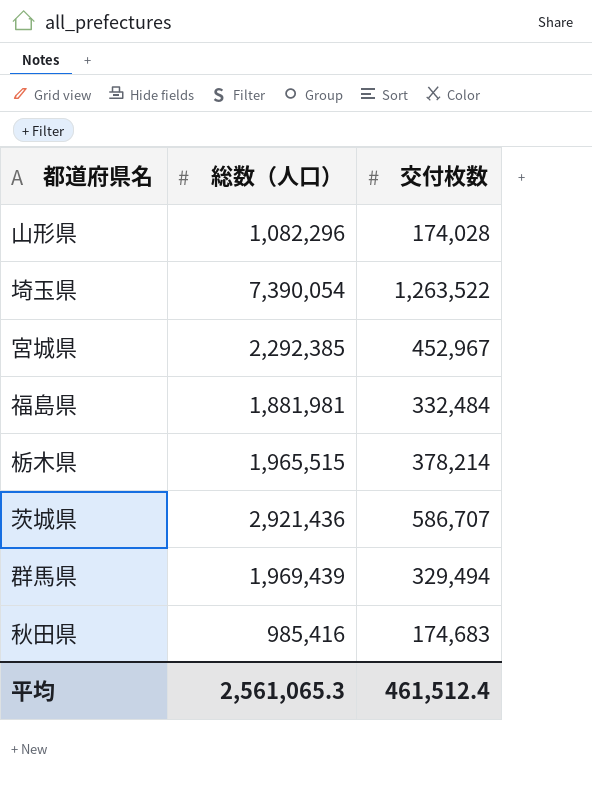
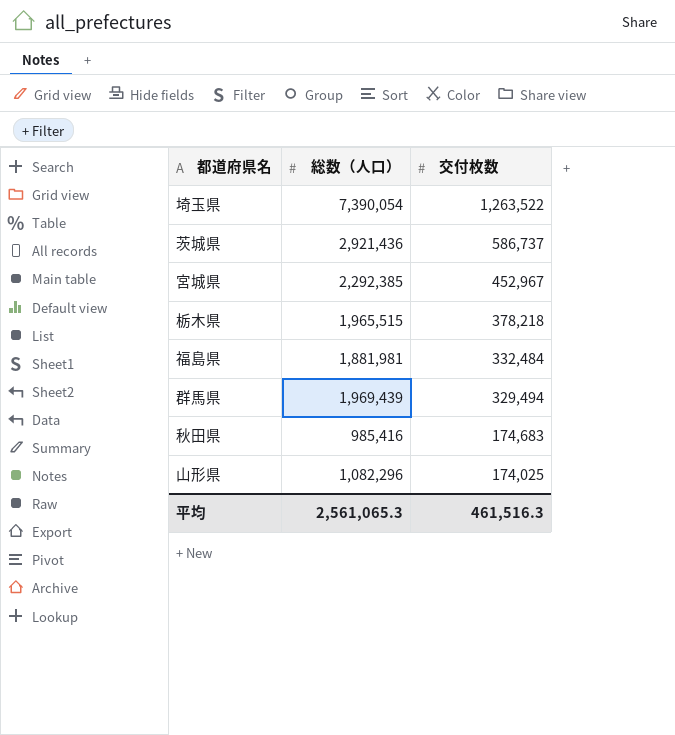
row order: none -> 交付枚数 descending
茨城県 | 交付枚数: 586,707 -> 586,737
栃木県 | 交付枚数: 378,214 -> 378,218
山形県 | 交付枚数: 174,028 -> 174,025
平均 | 交付枚数: 461,512.4 -> 461,516.3

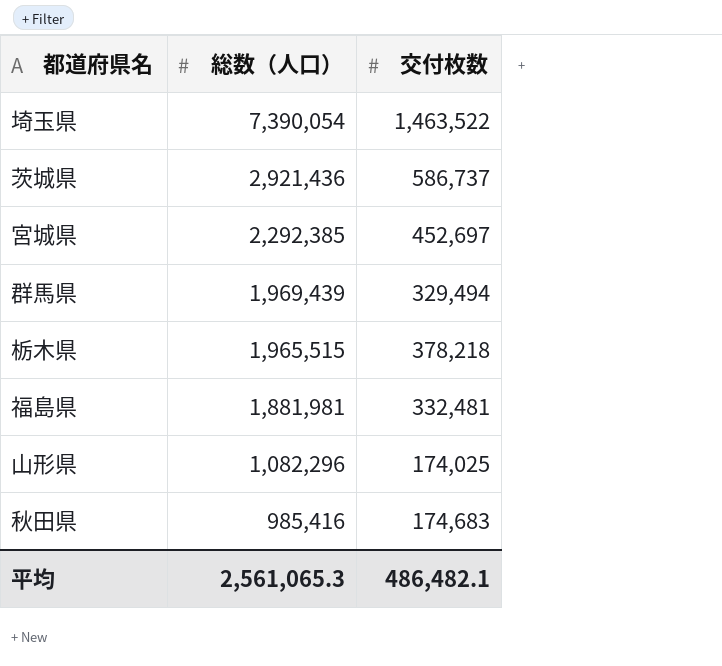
row order: 交付枚数 descending -> 総数（人口） descending
埼玉県 | 交付枚数: 1,263,522 -> 1,463,522
宮城県 | 交付枚数: 452,967 -> 452,697
福島県 | 交付枚数: 332,484 -> 332,481
平均 | 交付枚数: 461,516.3 -> 486,482.1

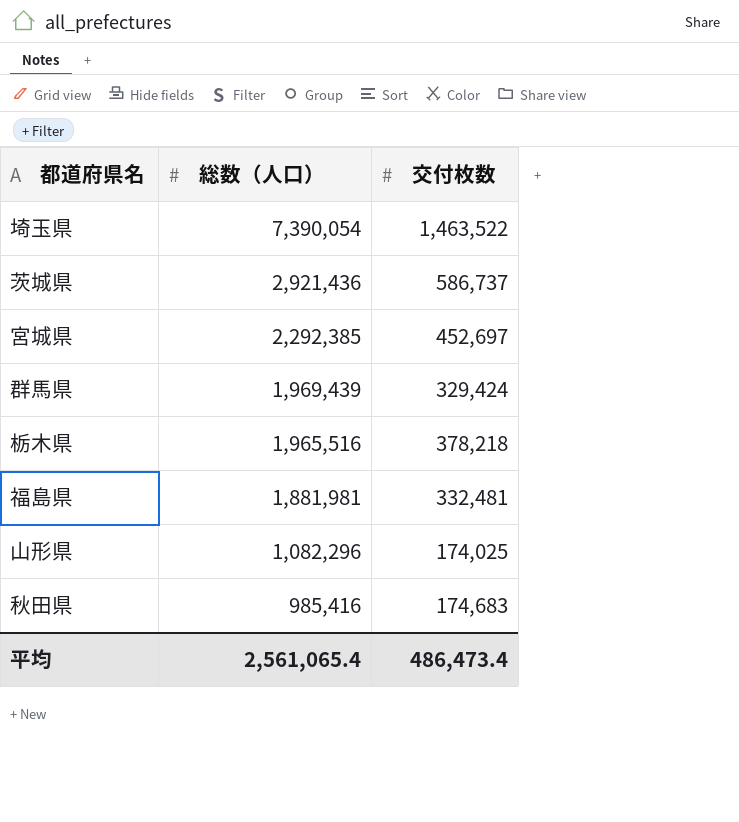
群馬県 | 交付枚数: 329,494 -> 329,424
栃木県 | 総数（人口）: 1,965,515 -> 1,965,516
平均 | 総数（人口）: 2,561,065.3 -> 2,561,065.4
平均 | 交付枚数: 486,482.1 -> 486,473.4

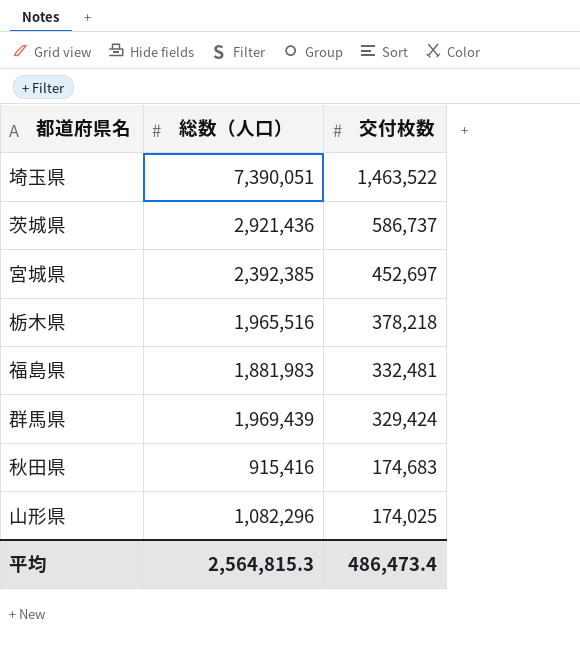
row order: 総数（人口） descending -> 交付枚数 descending
埼玉県 | 総数（人口）: 7,390,054 -> 7,390,051
宮城県 | 総数（人口）: 2,292,385 -> 2,392,385
福島県 | 総数（人口）: 1,881,981 -> 1,881,983
秋田県 | 総数（人口）: 985,416 -> 915,416
平均 | 総数（人口）: 2,561,065.4 -> 2,564,815.3

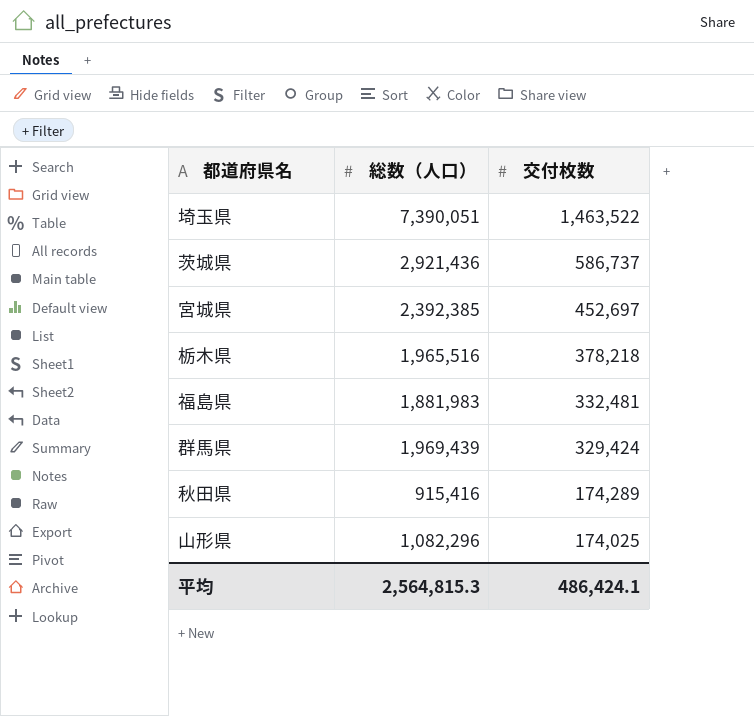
秋田県 | 交付枚数: 174,683 -> 174,289
平均 | 交付枚数: 486,473.4 -> 486,424.1

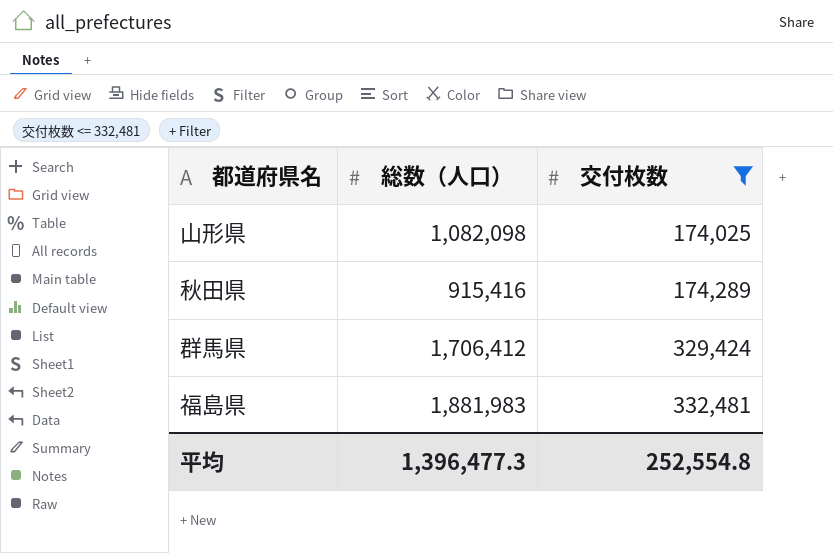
filter: none -> 交付枚数 <= 332,481
row order: 交付枚数 descending -> 交付枚数 ascending
山形県 | 総数（人口）: 1,082,296 -> 1,082,098
群馬県 | 総数（人口）: 1,969,439 -> 1,706,412
平均 | 総数（人口）: 2,564,815.3 -> 1,396,477.3
平均 | 交付枚数: 486,424.1 -> 252,554.8

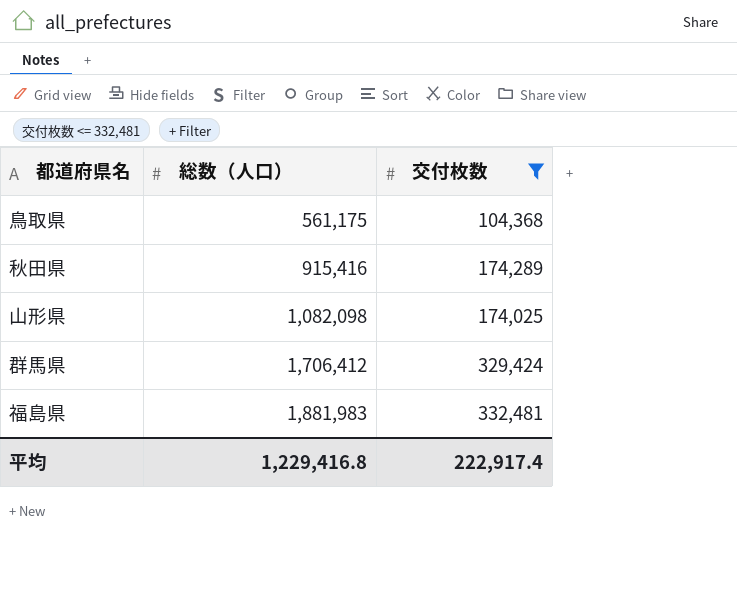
row order: 交付枚数 ascending -> 総数（人口） ascending
row 鳥取県: none -> 561,175 | 104,368
平均 | 総数（人口）: 1,396,477.3 -> 1,229,416.8
平均 | 交付枚数: 252,554.8 -> 222,917.4

